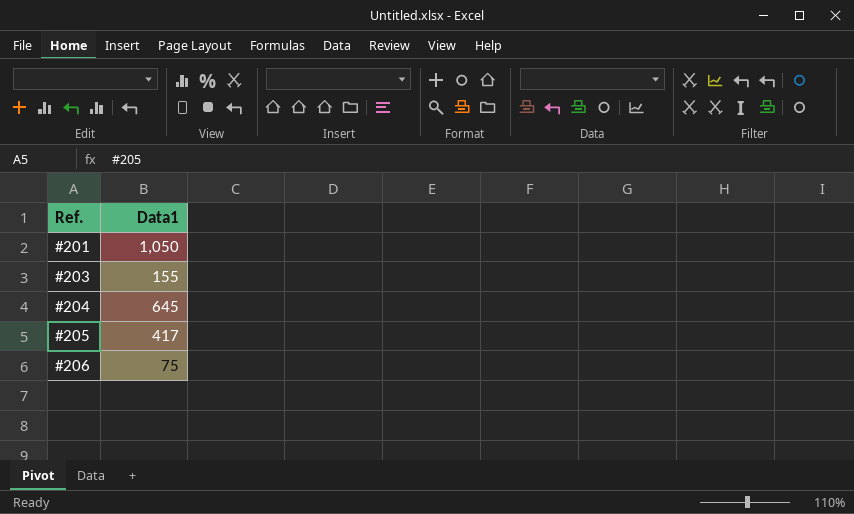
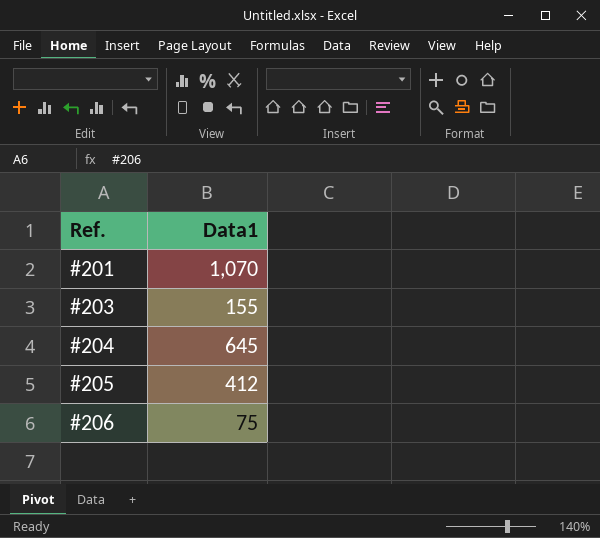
#201 | Data1: 1,050 -> 1,070
#205 | Data1: 417 -> 412

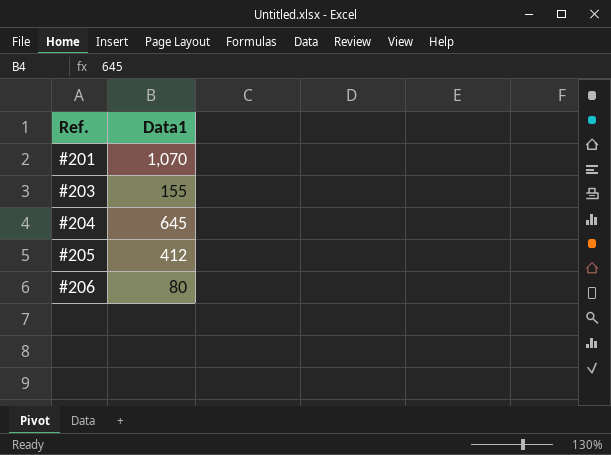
#206 | Data1: 75 -> 80

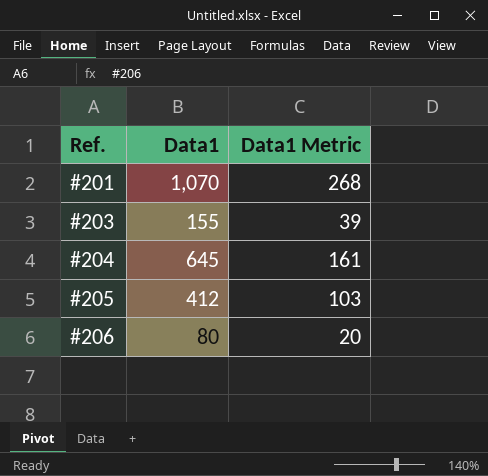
column Data1 Metric | formula: none -> [Data1] * 0.25

